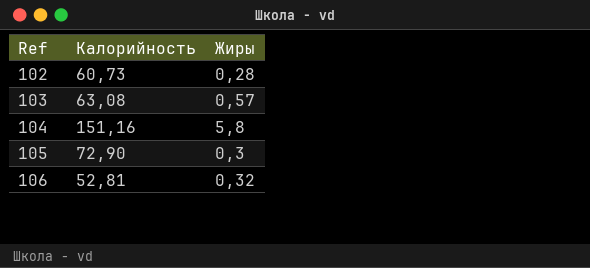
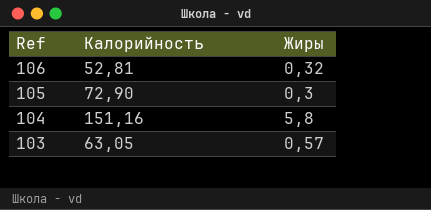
row order: Ref ascending -> Ref descending
row 102: 60,73 | 0,28 -> none
103 | Калорийность: 63,08 -> 63,05

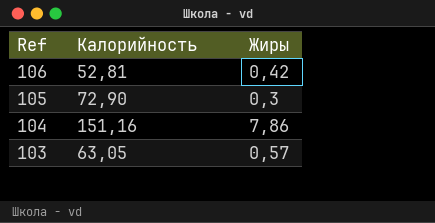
106 | Жиры: 0,32 -> 0,42
104 | Жиры: 5,8 -> 7,86

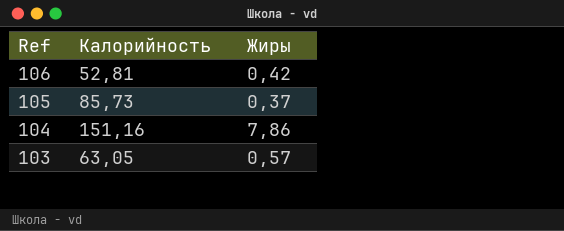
105 | Калорийность: 72,90 -> 85,73
105 | Жиры: 0,3 -> 0,37

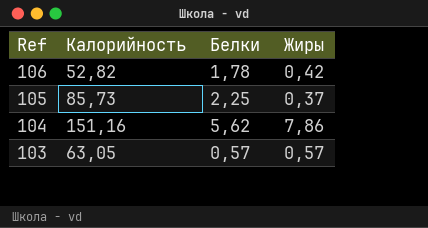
column Белки | position: none -> 3
106 | Калорийность: 52,81 -> 52,82

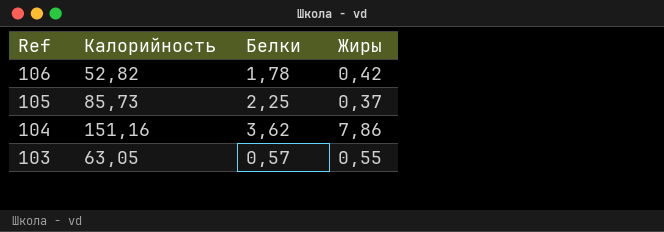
104 | Белки: 5,62 -> 3,62
103 | Жиры: 0,57 -> 0,55

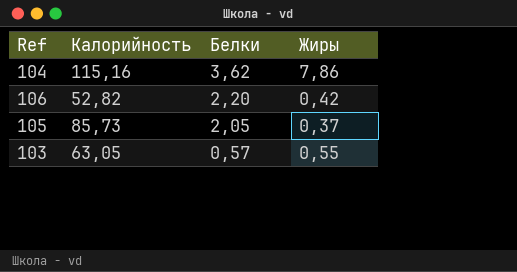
row order: Ref descending -> Белки descending
104 | Калорийность: 151,16 -> 115,16
106 | Белки: 1,78 -> 2,20
105 | Белки: 2,25 -> 2,05

